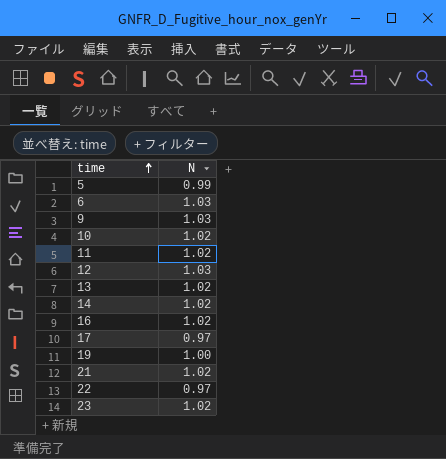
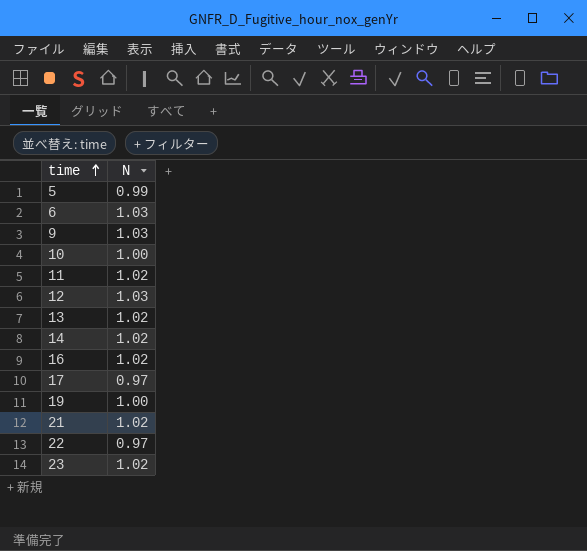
10 | N: 1.02 -> 1.00

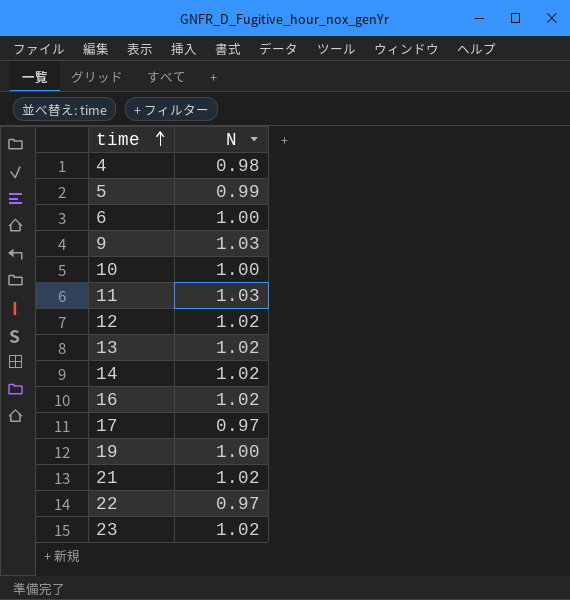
row 4: none -> 0.98
6 | N: 1.03 -> 1.00
11 | N: 1.02 -> 1.03
12 | N: 1.03 -> 1.02

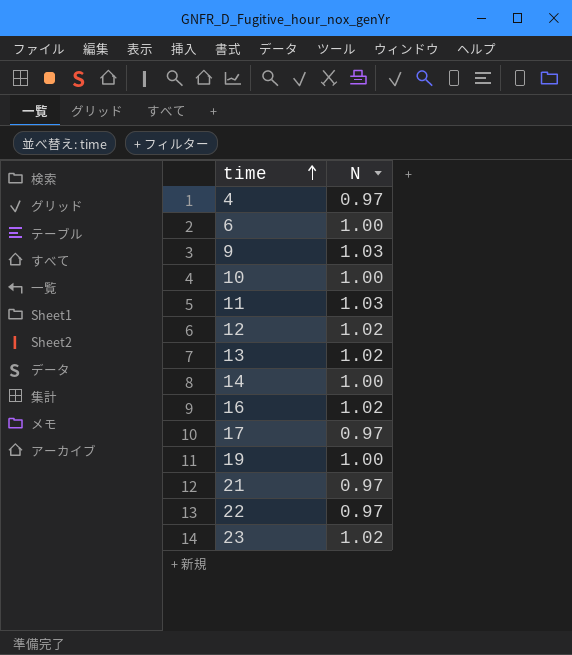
row 5: 0.99 -> none
4 | N: 0.98 -> 0.97
14 | N: 1.02 -> 1.00
21 | N: 1.02 -> 0.97

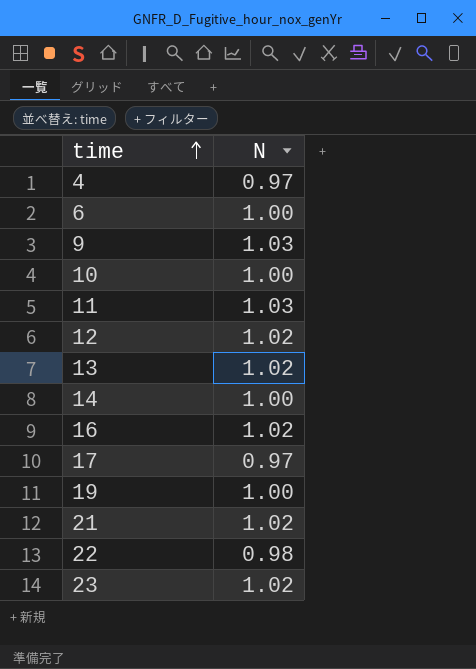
21 | N: 0.97 -> 1.02
22 | N: 0.97 -> 0.98

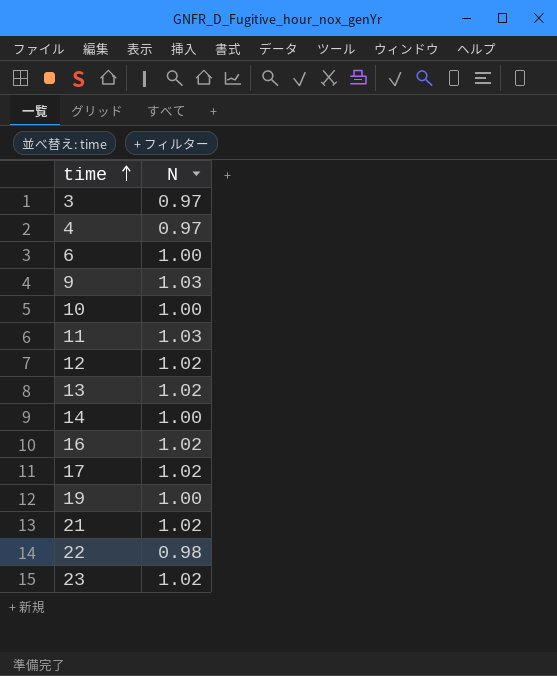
row 3: none -> 0.97
17 | N: 0.97 -> 1.02

